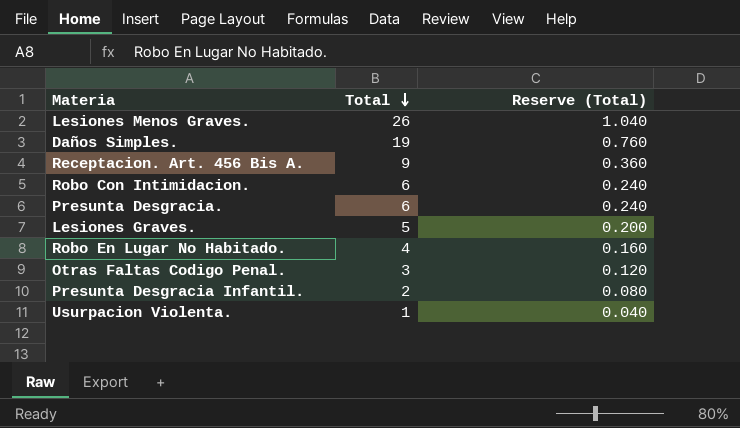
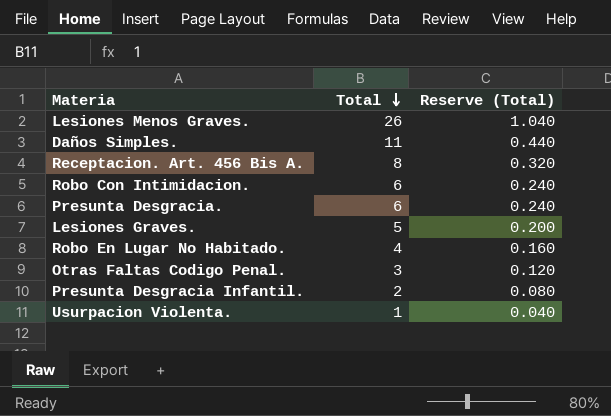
Daños Simples. | Total: 19 -> 11
Daños Simples. | Reserve (Total): 0.760 -> 0.440
Receptacion. Art. 456 Bis A. | Total: 9 -> 8
Receptacion. Art. 456 Bis A. | Reserve (Total): 0.360 -> 0.320

